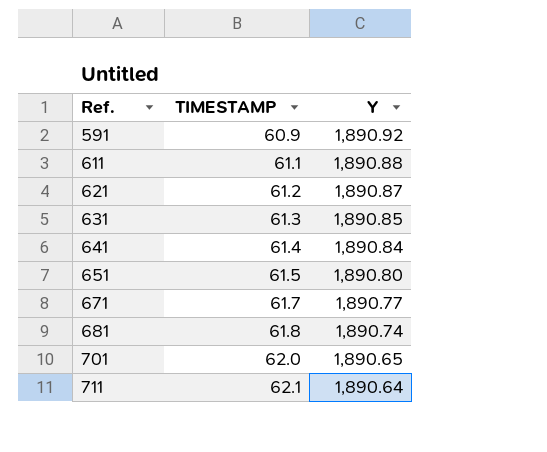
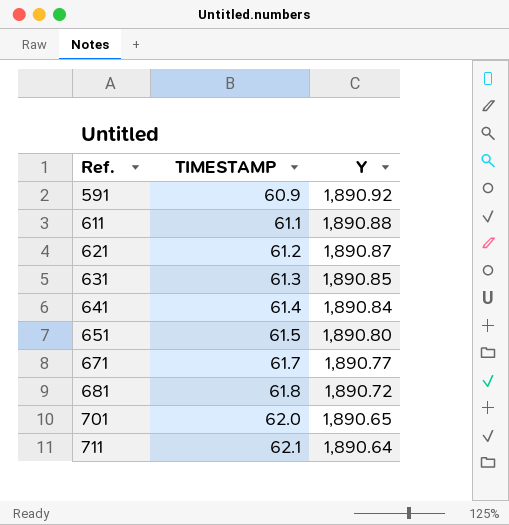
681 | Y: 1,890.74 -> 1,890.72

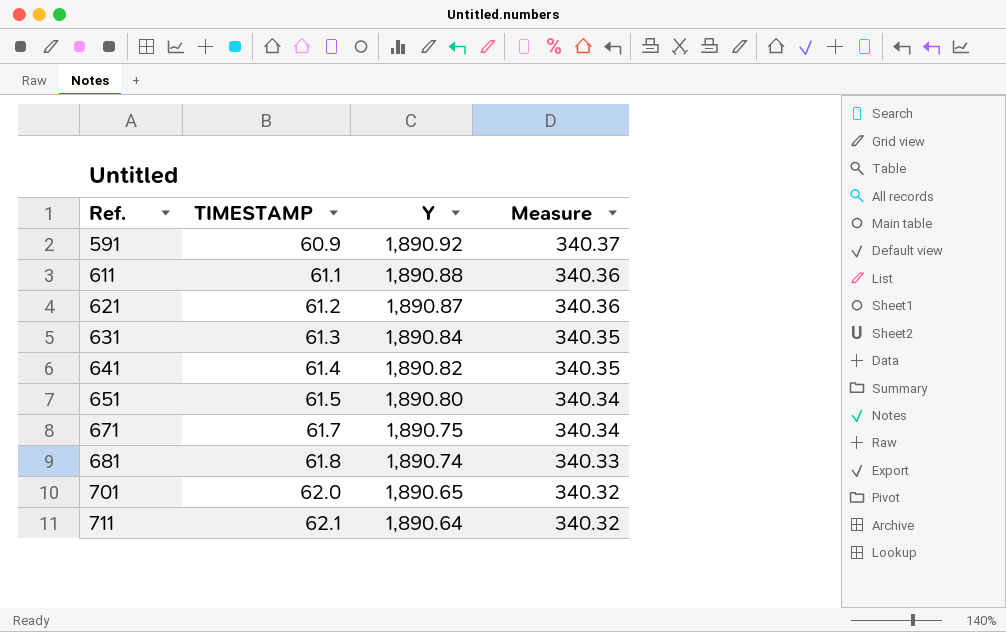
column Measure | formula: none -> [Y] * 0.18
631 | Y: 1,890.85 -> 1,890.84
641 | Y: 1,890.84 -> 1,890.82
671 | Y: 1,890.77 -> 1,890.75
681 | Y: 1,890.72 -> 1,890.74

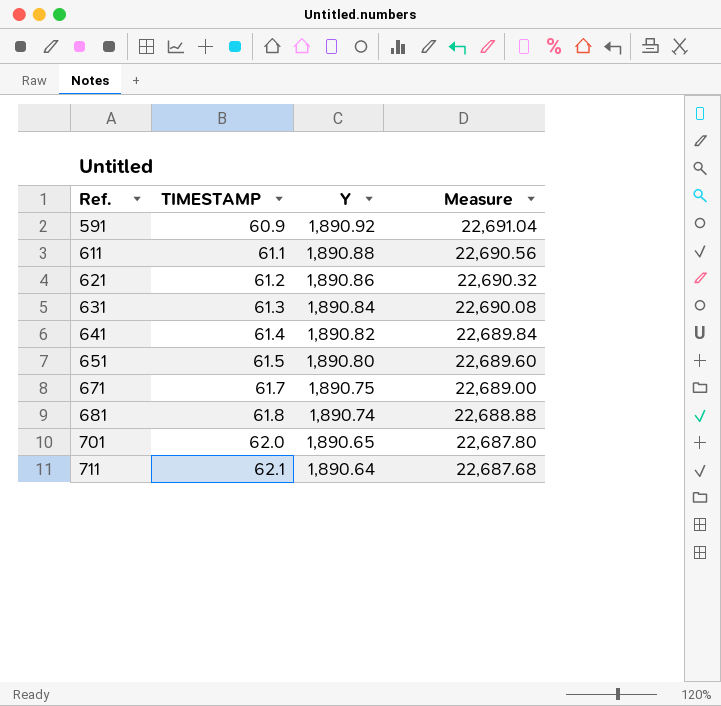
column Measure | formula: [Y] * 0.18 -> [Y] * 12
621 | Y: 1,890.87 -> 1,890.86

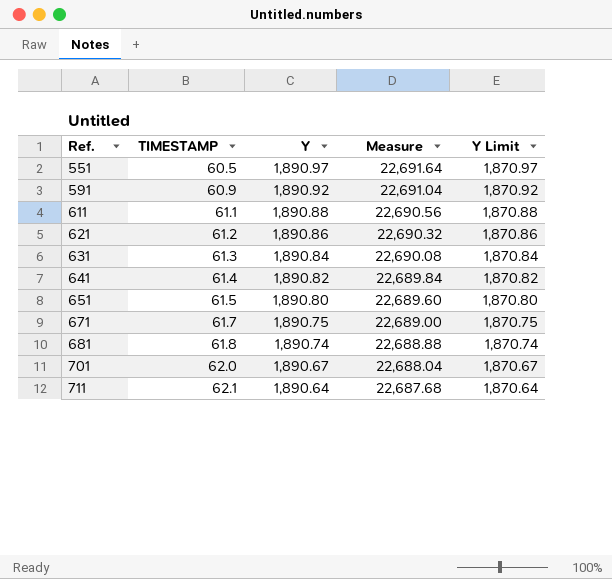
column Y Limit | formula: none -> [Y] - 20
row 551: none -> 60.5 | 1,890.97 | 22,691.64 | 1,870.97
701 | Y: 1,890.65 -> 1,890.67
701 | Measure: 22,687.80 -> 22,688.04

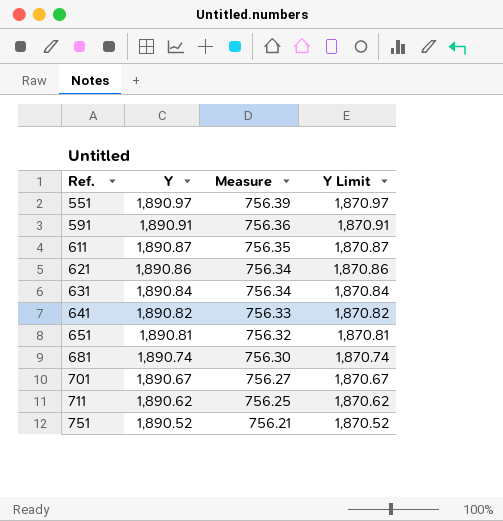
column TIMESTAMP | position: 2 -> none
column Measure | formula: [Y] * 12 -> [Y] * 0.4
row 671: 61.7 | 1,890.75 | 22,689.00 | 1,870.75 -> none
591 | Y: 1,890.92 -> 1,890.91
591 | Y Limit: 1,870.92 -> 1,870.91
611 | Y: 1,890.88 -> 1,890.87
611 | Y Limit: 1,870.88 -> 1,870.87
651 | Y: 1,890.80 -> 1,890.81
651 | Y Limit: 1,870.80 -> 1,870.81
711 | Y: 1,890.64 -> 1,890.62
711 | Y Limit: 1,870.64 -> 1,870.62
row 751: none -> 1,890.52 | 756.21 | 1,870.52

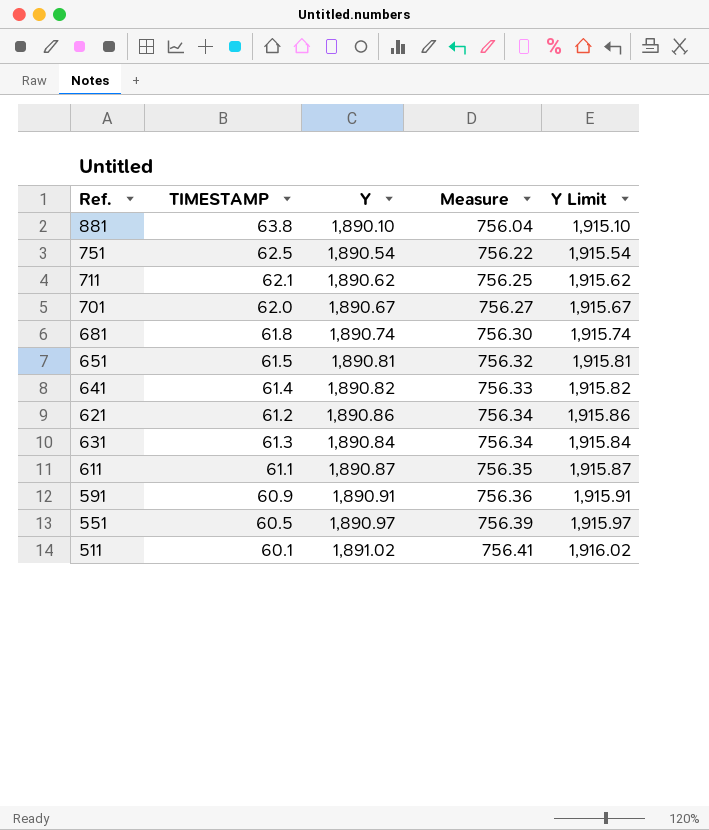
row order: Ref. ascending -> Measure ascending
column TIMESTAMP | position: none -> 2
column Y Limit | formula: [Y] - 20 -> [Y] + 25
row 881: none -> 63.8 | 1,890.10 | 756.04 | 1,915.10
751 | Y: 1,890.52 -> 1,890.54
751 | Measure: 756.21 -> 756.22
row 511: none -> 60.1 | 1,891.02 | 756.41 | 1,916.02

